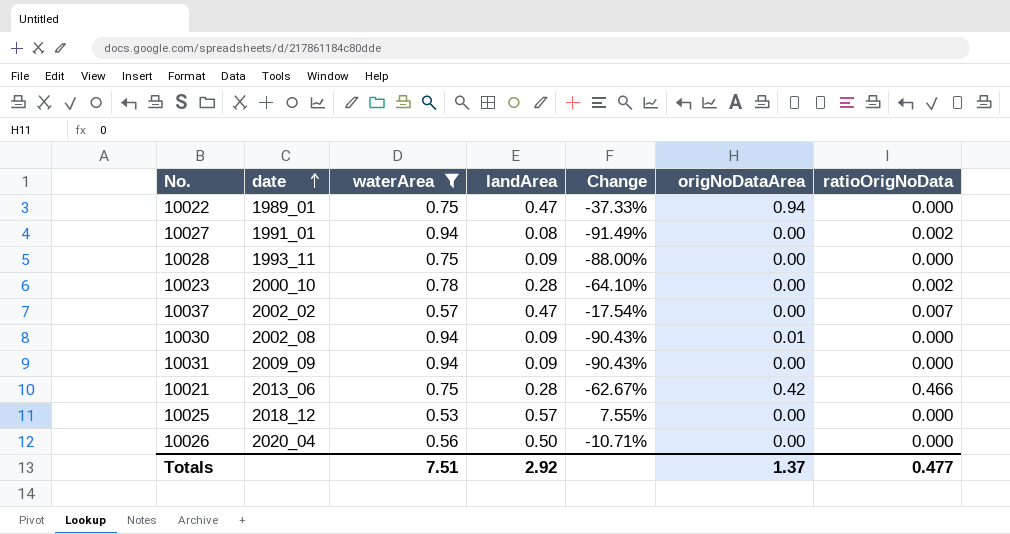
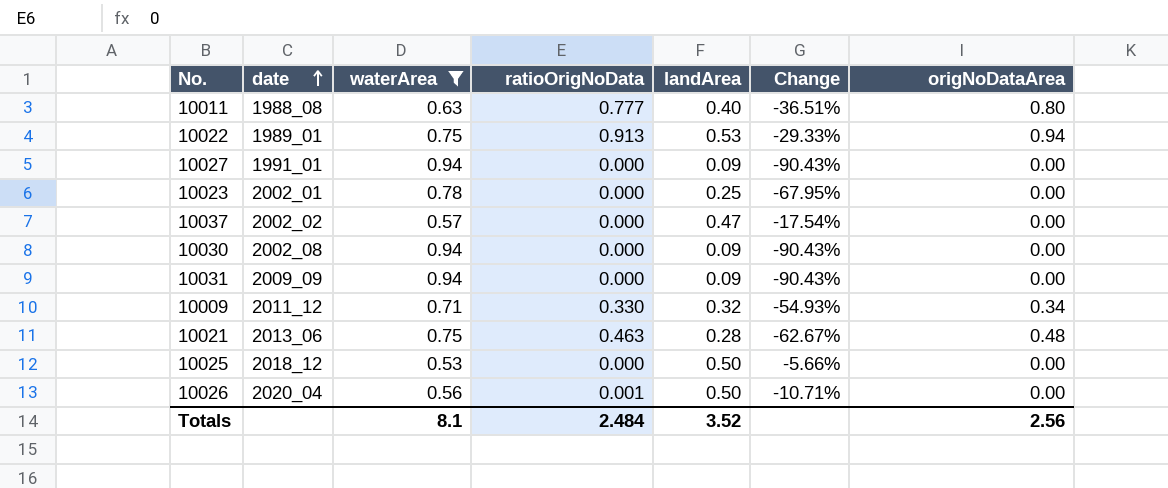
column ratioOrigNoData | position: 7 -> 4
row 10028: 1993_11 | 0.75 | 0.09 | -88.00% | 0.00 | 0.000 -> none
row 10011: none -> 1988_08 | 0.63 | 0.777 | 0.40 | -36.51% | 0.80
10022 | ratioOrigNoData: 0.000 -> 0.913
10022 | landArea: 0.47 -> 0.53
10022 | Change: -37.33% -> -29.33%
10027 | ratioOrigNoData: 0.002 -> 0.000
10027 | landArea: 0.08 -> 0.09
10027 | Change: -91.49% -> -90.43%
10023 | date: 2000_10 -> 2002_01
10023 | ratioOrigNoData: 0.002 -> 0.000
10023 | landArea: 0.28 -> 0.25
10023 | Change: -64.10% -> -67.95%
10037 | ratioOrigNoData: 0.007 -> 0.000
10030 | origNoDataArea: 0.01 -> 0.00
row 10009: none -> 2011_12 | 0.71 | 0.330 | 0.32 | -54.93% | 0.34
10021 | ratioOrigNoData: 0.466 -> 0.463
10021 | origNoDataArea: 0.42 -> 0.48
10025 | landArea: 0.57 -> 0.50
10025 | Change: 7.55% -> -5.66%
10026 | ratioOrigNoData: 0.000 -> 0.001
Totals | waterArea: 7.51 -> 8.1
Totals | ratioOrigNoData: 0.477 -> 2.484
Totals | landArea: 2.92 -> 3.52
Totals | origNoDataArea: 1.37 -> 2.56

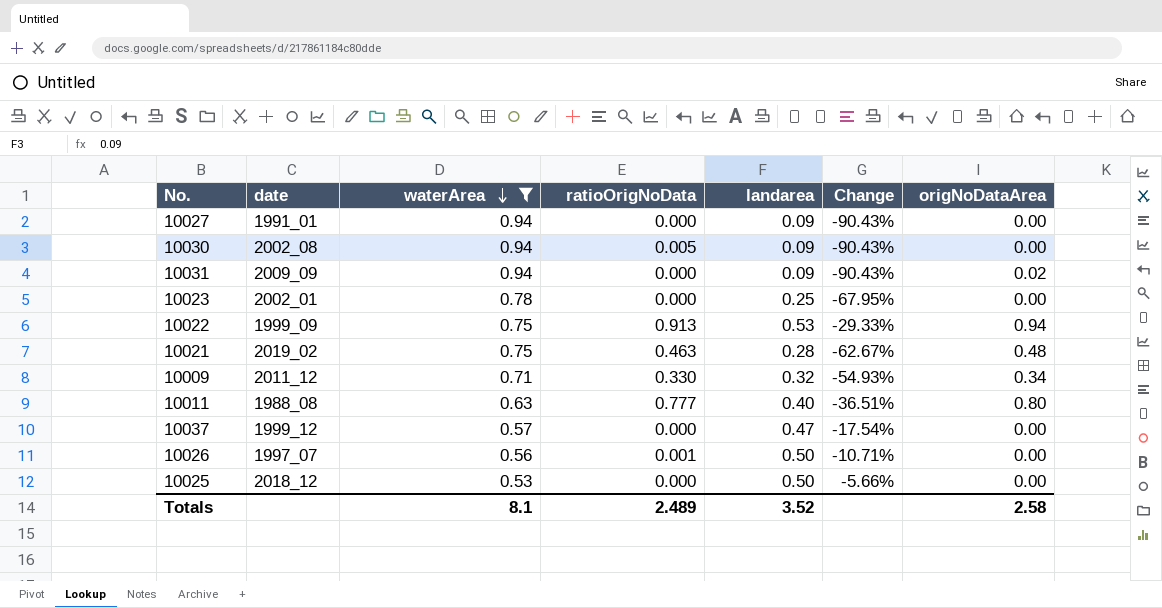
row order: date ascending -> waterArea descending
column name: landArea -> landarea
10030 | ratioOrigNoData: 0.000 -> 0.005
10031 | origNoDataArea: 0.00 -> 0.02
10022 | date: 1989_01 -> 1999_09
10021 | date: 2013_06 -> 2019_02
10037 | date: 2002_02 -> 1999_12
10026 | date: 2020_04 -> 1997_07
Totals | ratioOrigNoData: 2.484 -> 2.489
Totals | origNoDataArea: 2.56 -> 2.58

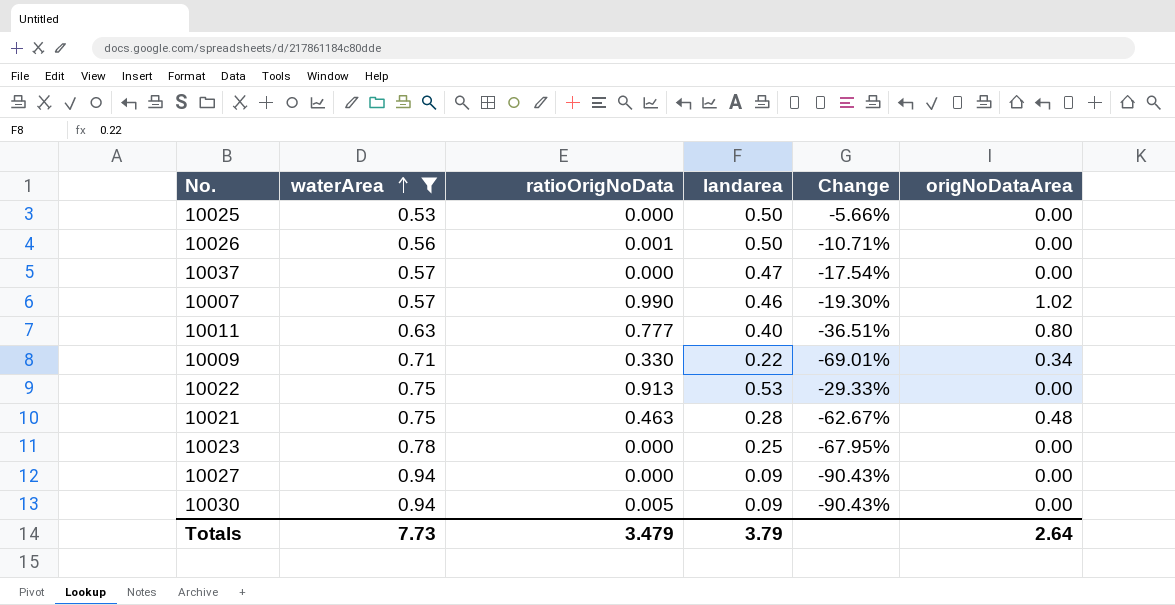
row order: waterArea descending -> waterArea ascending
column date | position: 2 -> none
row 10031: 2009_09 | 0.94 | 0.000 | 0.09 | -90.43% | 0.02 -> none
row 10007: none -> 0.57 | 0.990 | 0.46 | -19.30% | 1.02
10009 | landarea: 0.32 -> 0.22
10009 | Change: -54.93% -> -69.01%
10022 | origNoDataArea: 0.94 -> 0.00
Totals | waterArea: 8.1 -> 7.73
Totals | ratioOrigNoData: 2.489 -> 3.479
Totals | landarea: 3.52 -> 3.79
Totals | origNoDataArea: 2.58 -> 2.64

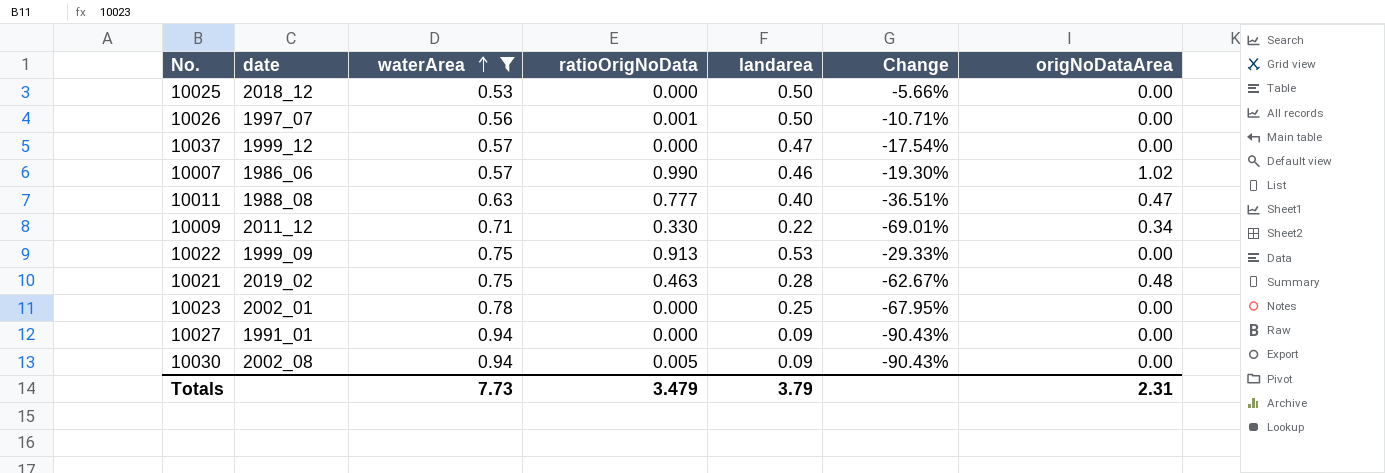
column date | position: none -> 2
10011 | origNoDataArea: 0.80 -> 0.47
Totals | origNoDataArea: 2.64 -> 2.31

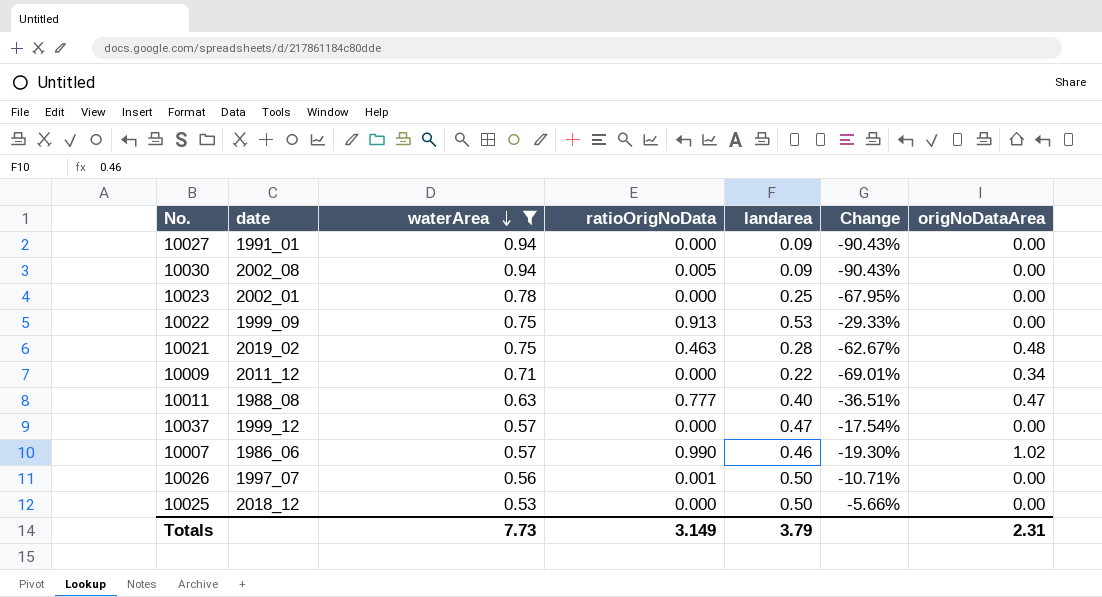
row order: waterArea ascending -> waterArea descending
10009 | ratioOrigNoData: 0.330 -> 0.000
Totals | ratioOrigNoData: 3.479 -> 3.149

